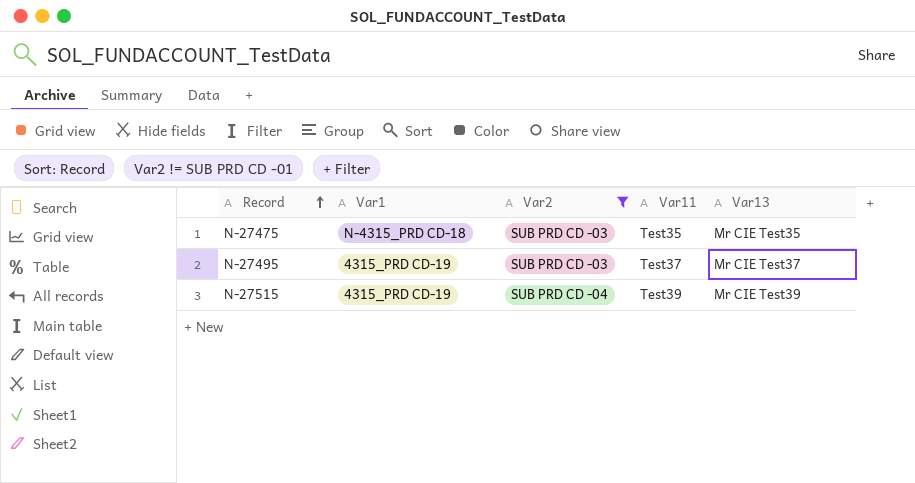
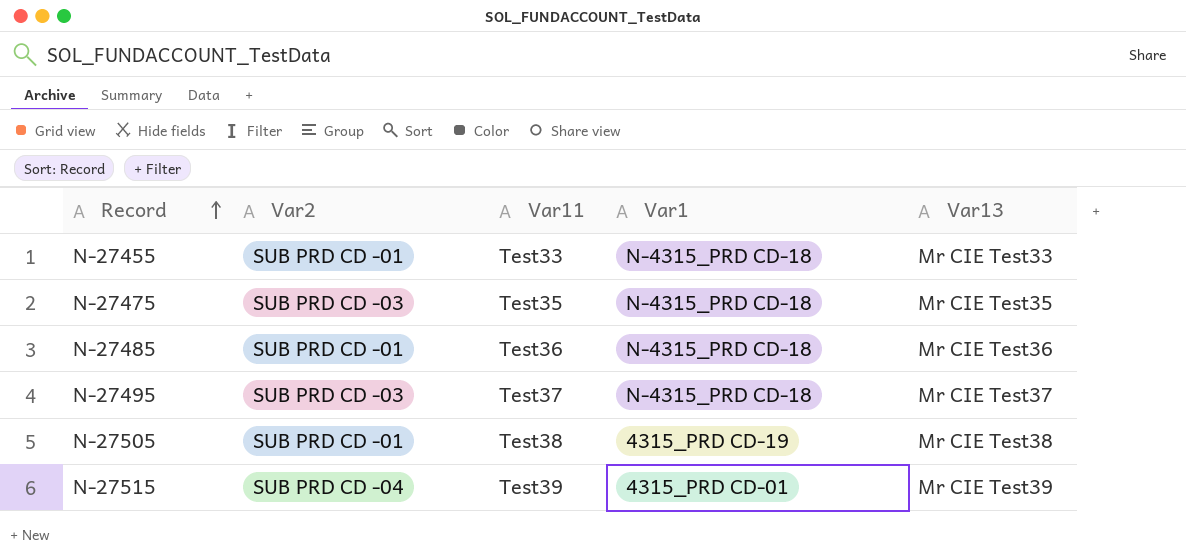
filter: Var2 != SUB PRD CD -01 -> none
column Var1 | position: 2 -> 4
N-27495 | Var1: 4315_PRD CD-19 -> N-4315_PRD CD-18
N-27515 | Var1: 4315_PRD CD-19 -> 4315_PRD CD-01

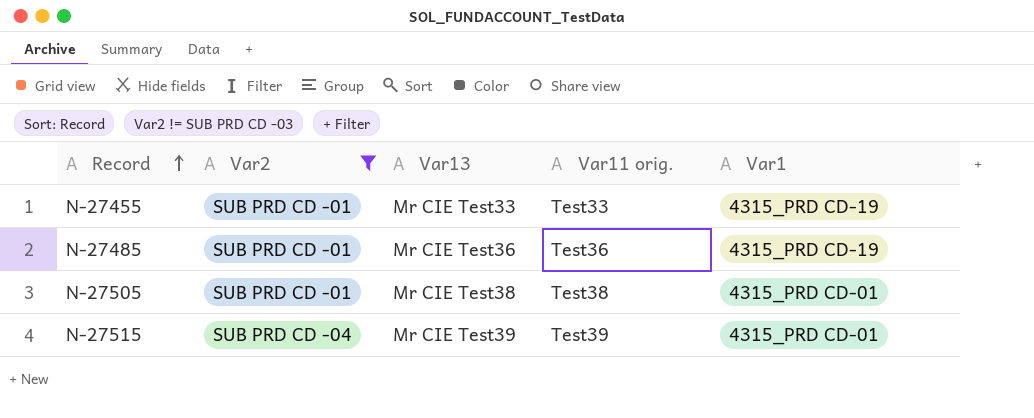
filter: none -> Var2 != SUB PRD CD -03
column Var13 | position: 5 -> 3
column name: Var11 -> Var11 orig.
N-27455 | Var1: N-4315_PRD CD-18 -> 4315_PRD CD-19
N-27485 | Var1: N-4315_PRD CD-18 -> 4315_PRD CD-19
N-27505 | Var1: 4315_PRD CD-19 -> 4315_PRD CD-01

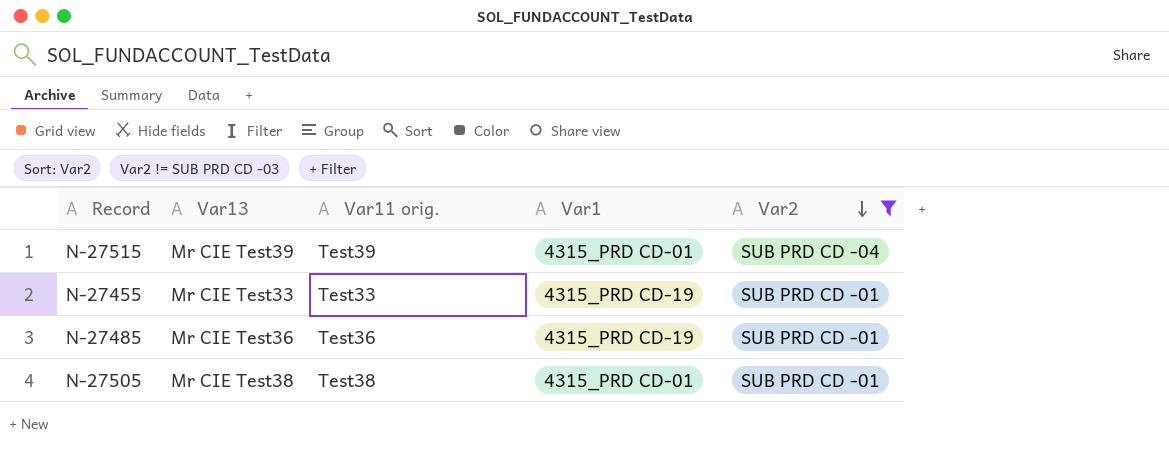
row order: Record ascending -> Var2 descending
column Var2 | position: 2 -> 5

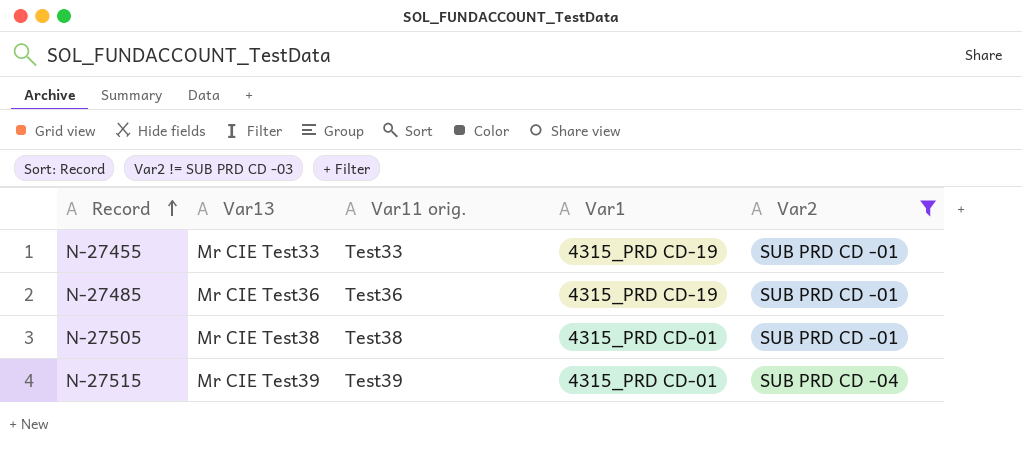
row order: Var2 descending -> Record ascending

